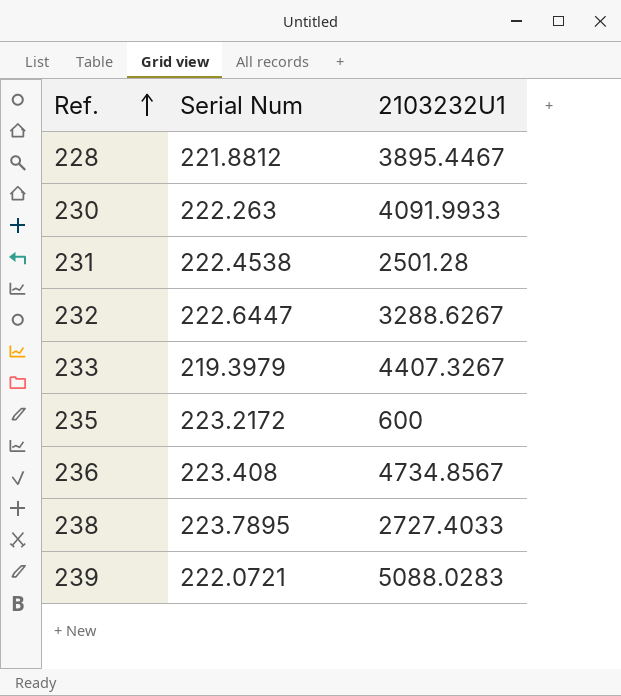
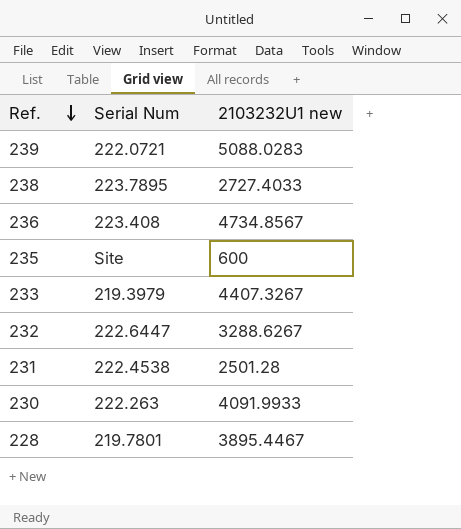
row order: Ref. ascending -> Ref. descending
column name: 2103232U1 -> 2103232U1 new
235 | Serial Num: 223.2172 -> Site
228 | Serial Num: 221.8812 -> 219.7801

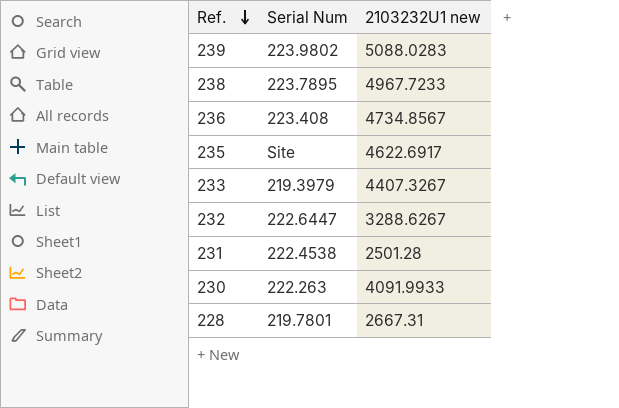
239 | Serial Num: 222.0721 -> 223.9802
238 | 2103232U1 new: 2727.4033 -> 4967.7233
235 | 2103232U1 new: 600 -> 4622.6917
228 | 2103232U1 new: 3895.4467 -> 2667.31

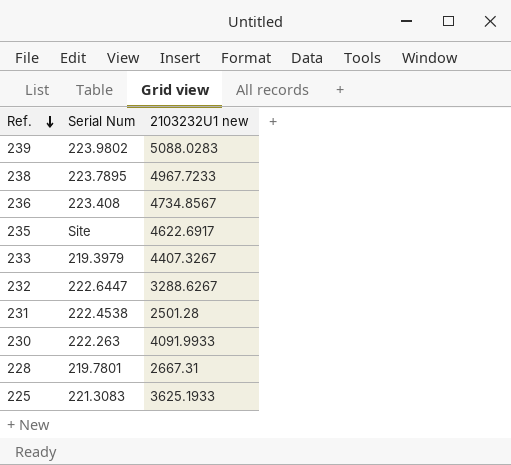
row 225: none -> 221.3083 | 3625.1933

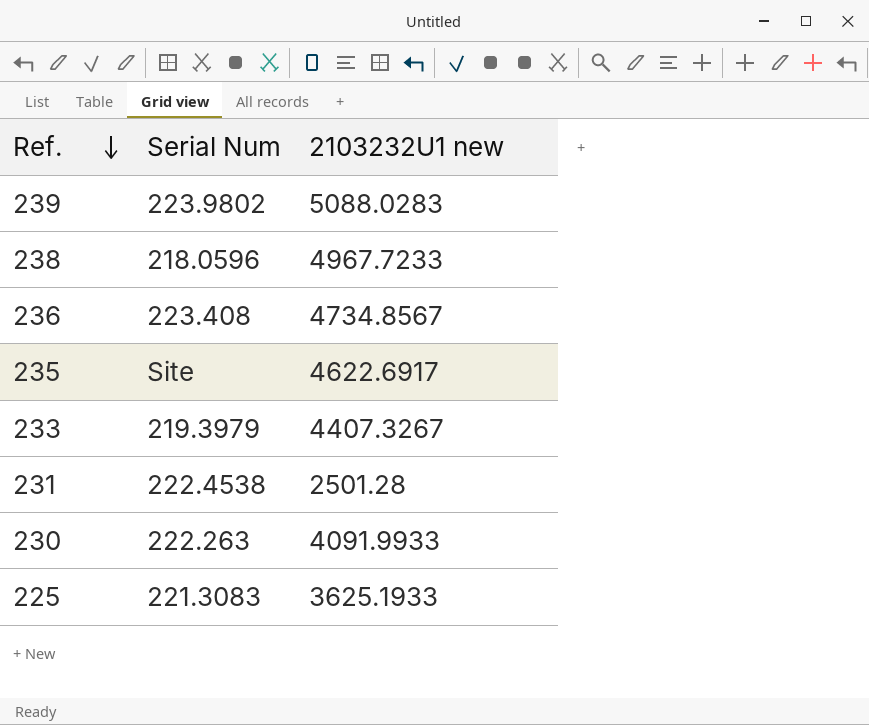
row 232: 222.6447 | 3288.6267 -> none
row 228: 219.7801 | 2667.31 -> none
238 | Serial Num: 223.7895 -> 218.0596

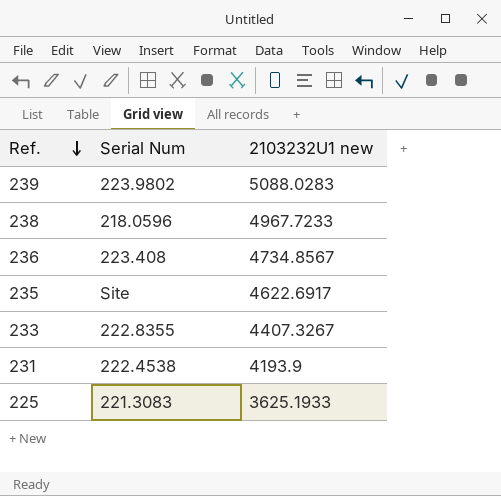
row 230: 222.263 | 4091.9933 -> none
233 | Serial Num: 219.3979 -> 222.8355
231 | 2103232U1 new: 2501.28 -> 4193.9

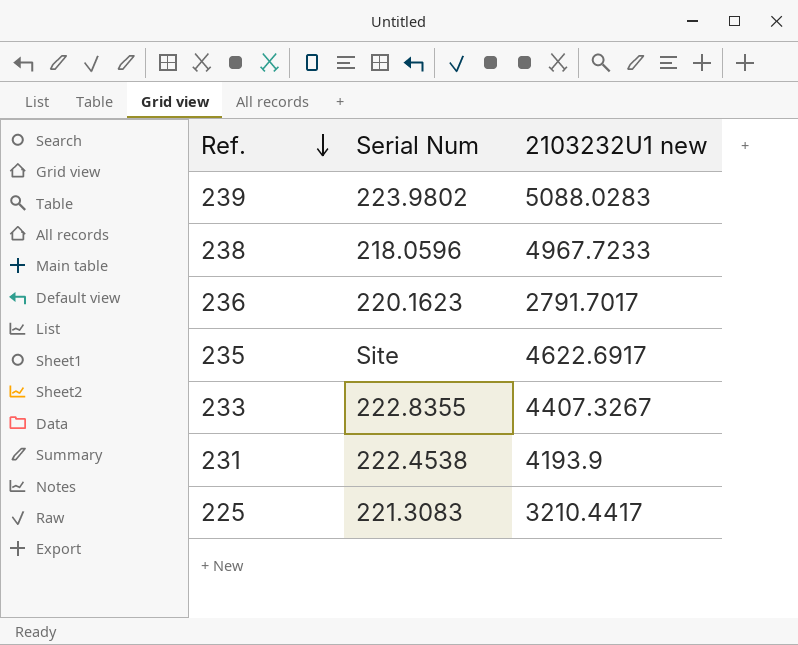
236 | Serial Num: 223.408 -> 220.1623
236 | 2103232U1 new: 4734.8567 -> 2791.7017
225 | 2103232U1 new: 3625.1933 -> 3210.4417

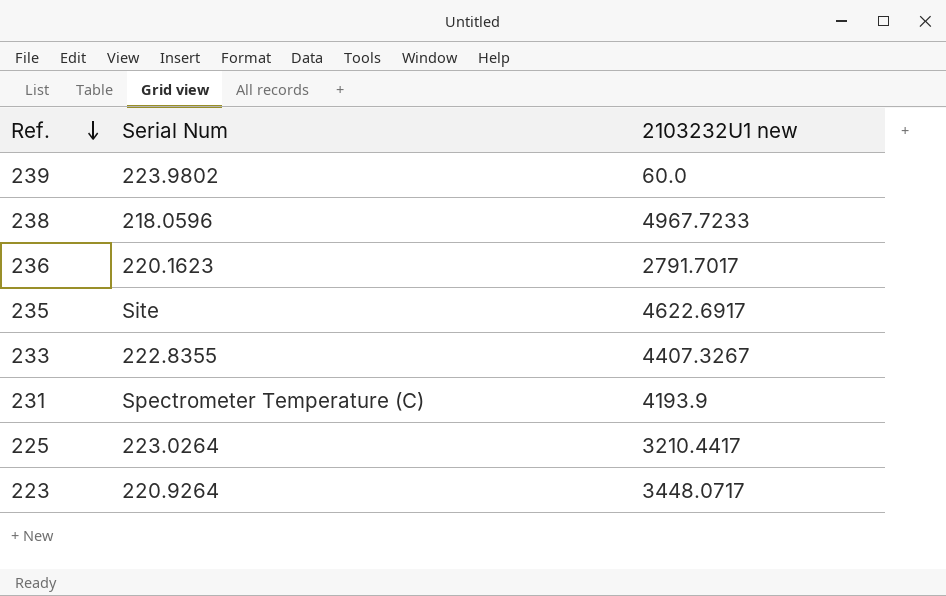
239 | 2103232U1 new: 5088.0283 -> 60.0
231 | Serial Num: 222.4538 -> Spectrometer Temperature (C)
225 | Serial Num: 221.3083 -> 223.0264
row 223: none -> 220.9264 | 3448.0717

